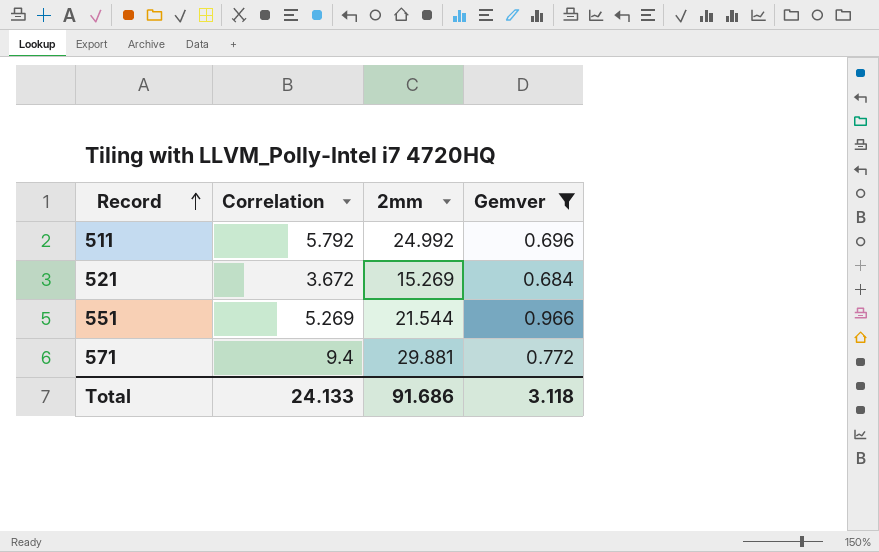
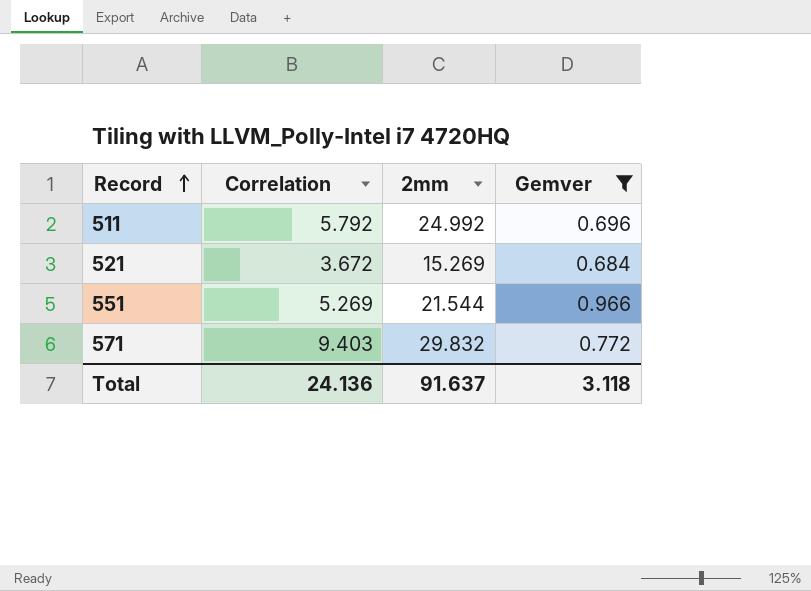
571 | Correlation: 9.4 -> 9.403
571 | 2mm: 29.881 -> 29.832
Total | Correlation: 24.133 -> 24.136
Total | 2mm: 91.686 -> 91.637

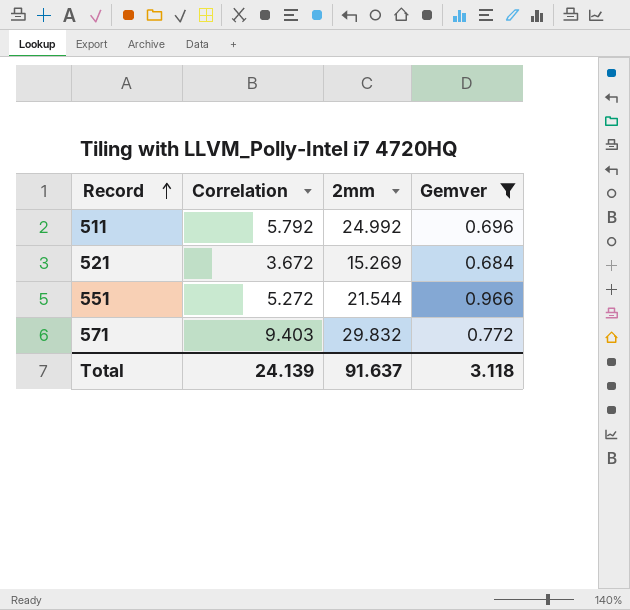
551 | Correlation: 5.269 -> 5.272
Total | Correlation: 24.136 -> 24.139

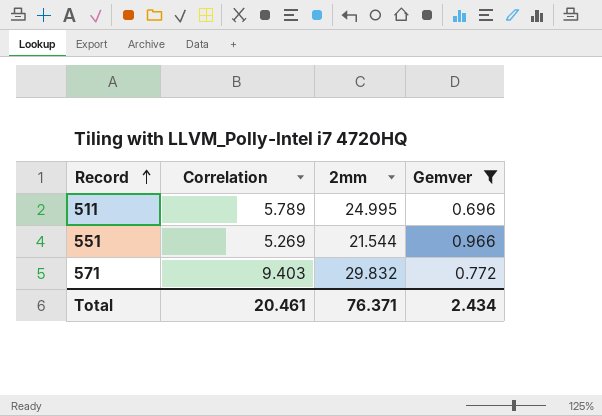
row 521: 3.672 | 15.269 | 0.684 -> none
511 | Correlation: 5.792 -> 5.789
511 | 2mm: 24.992 -> 24.995
551 | Correlation: 5.272 -> 5.269
Total | Correlation: 24.139 -> 20.461
Total | 2mm: 91.637 -> 76.371
Total | Gemver: 3.118 -> 2.434

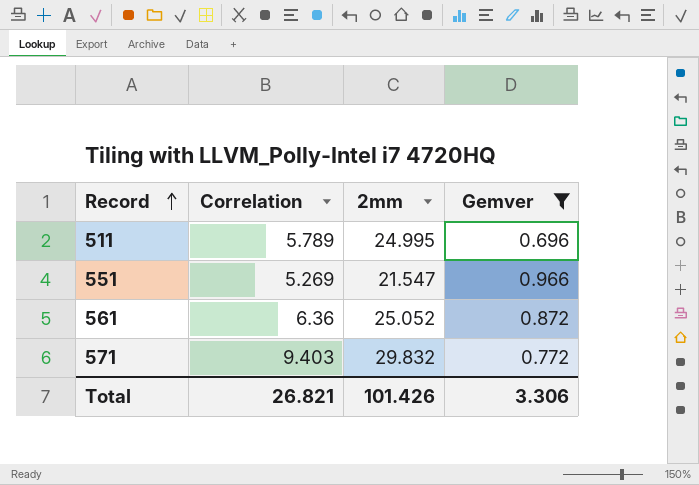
551 | 2mm: 21.544 -> 21.547
row 561: none -> 6.36 | 25.052 | 0.872
Total | Correlation: 20.461 -> 26.821
Total | 2mm: 76.371 -> 101.426
Total | Gemver: 2.434 -> 3.306

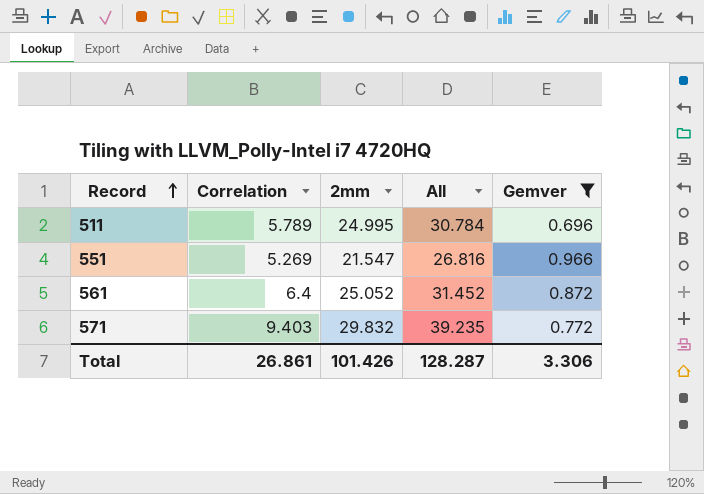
column All | formula: none -> [Correlation] + [2mm]
561 | Correlation: 6.36 -> 6.4
Total | Correlation: 26.821 -> 26.861

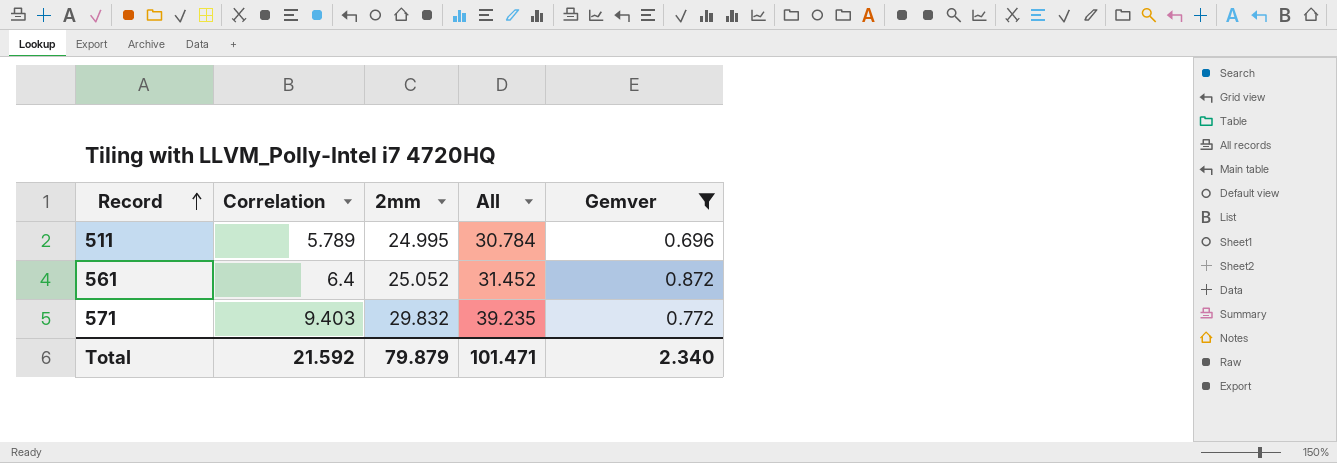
row 551: 5.269 | 21.547 | 26.816 | 0.966 -> none
Total | Correlation: 26.861 -> 21.592
Total | 2mm: 101.426 -> 79.879
Total | All: 128.287 -> 101.471
Total | Gemver: 3.306 -> 2.340

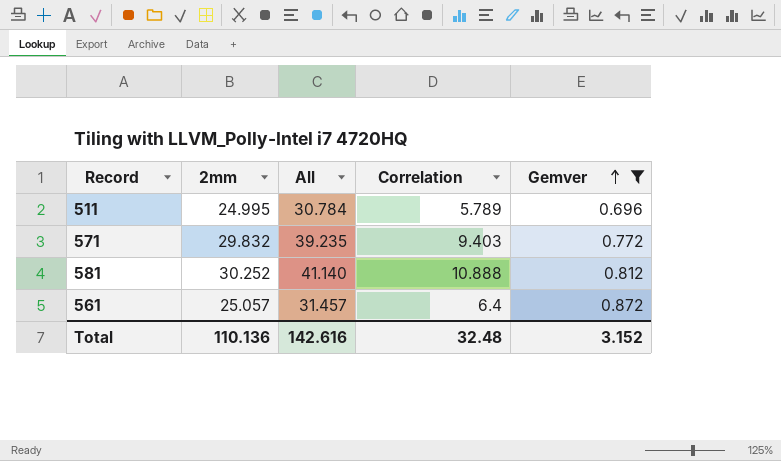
row order: Record ascending -> Gemver ascending
column Correlation | position: 2 -> 4
row 581: none -> 30.252 | 41.140 | 10.888 | 0.812
561 | 2mm: 25.052 -> 25.057
561 | All: 31.452 -> 31.457
Total | 2mm: 79.879 -> 110.136
Total | All: 101.471 -> 142.616
Total | Correlation: 21.592 -> 32.48
Total | Gemver: 2.340 -> 3.152

